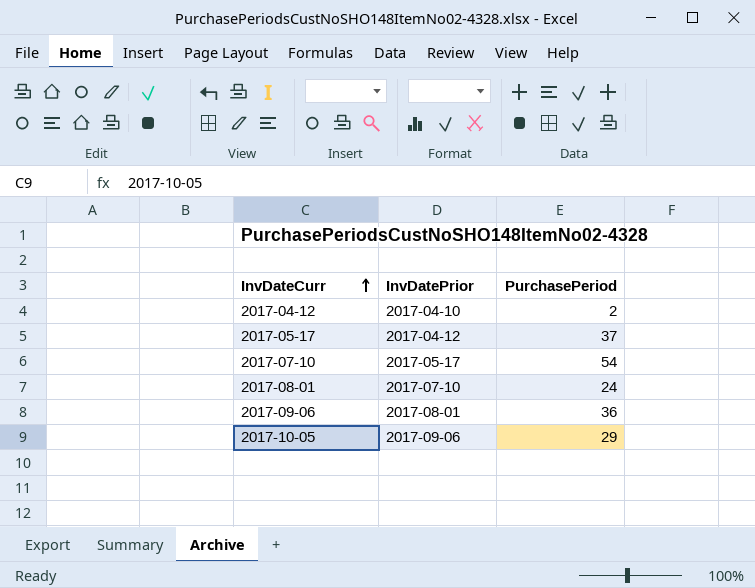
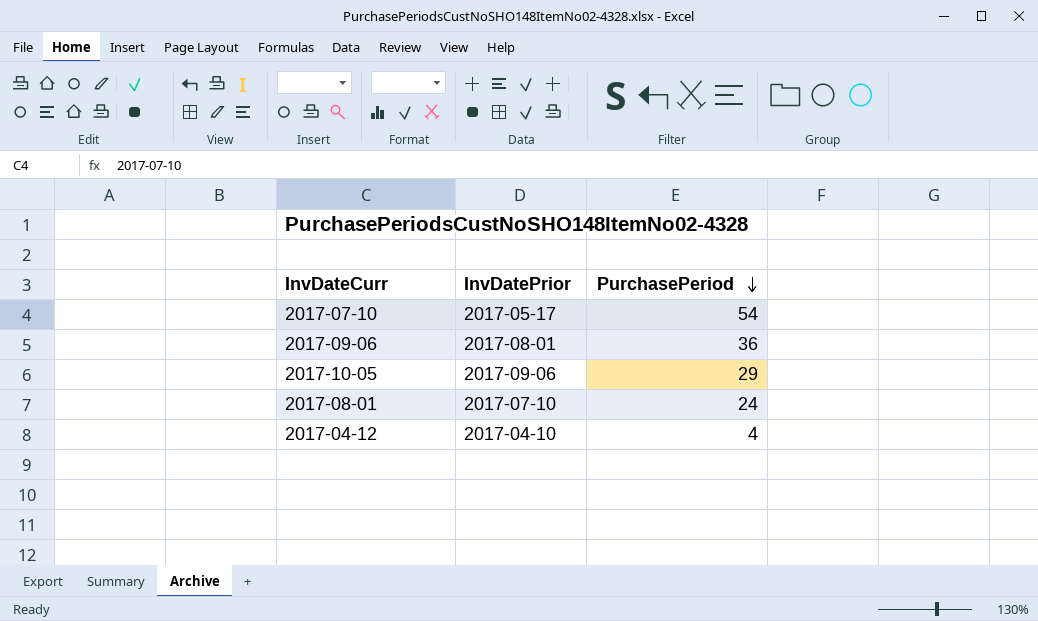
row order: InvDateCurr ascending -> PurchasePeriod descending
row 2017-05-17: 2017-04-12 | 37 -> none
2017-04-12 | PurchasePeriod: 2 -> 4

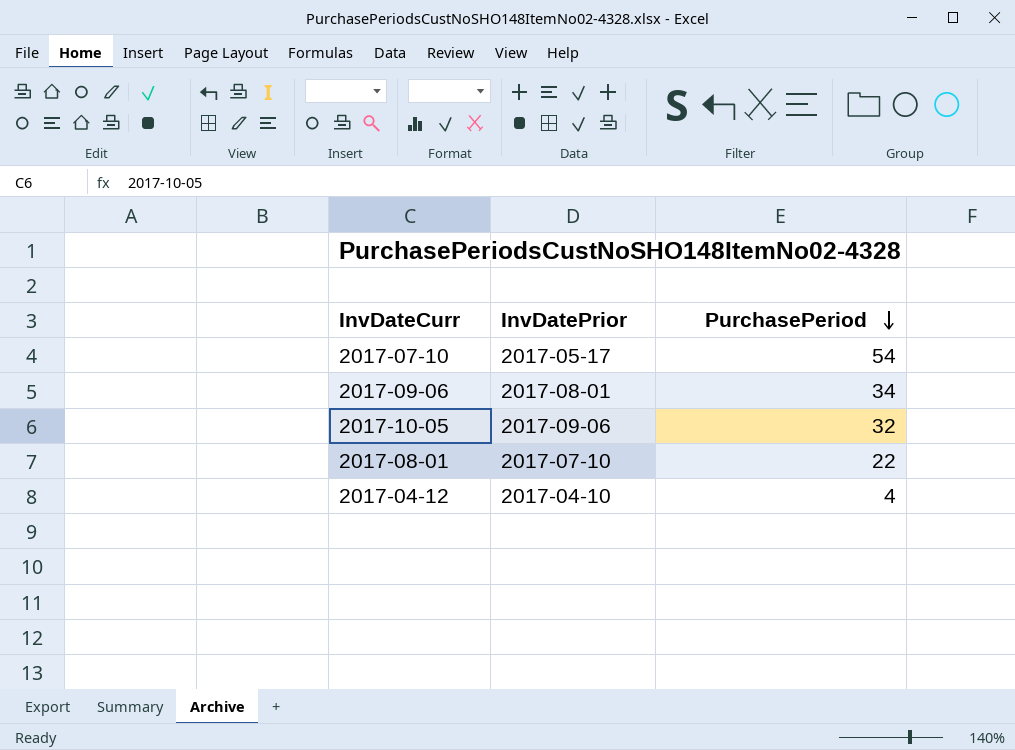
2017-09-06 | PurchasePeriod: 36 -> 34
2017-10-05 | PurchasePeriod: 29 -> 32
2017-08-01 | PurchasePeriod: 24 -> 22

